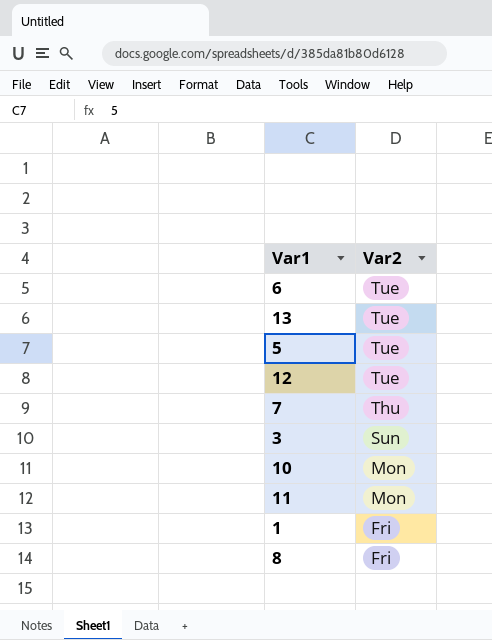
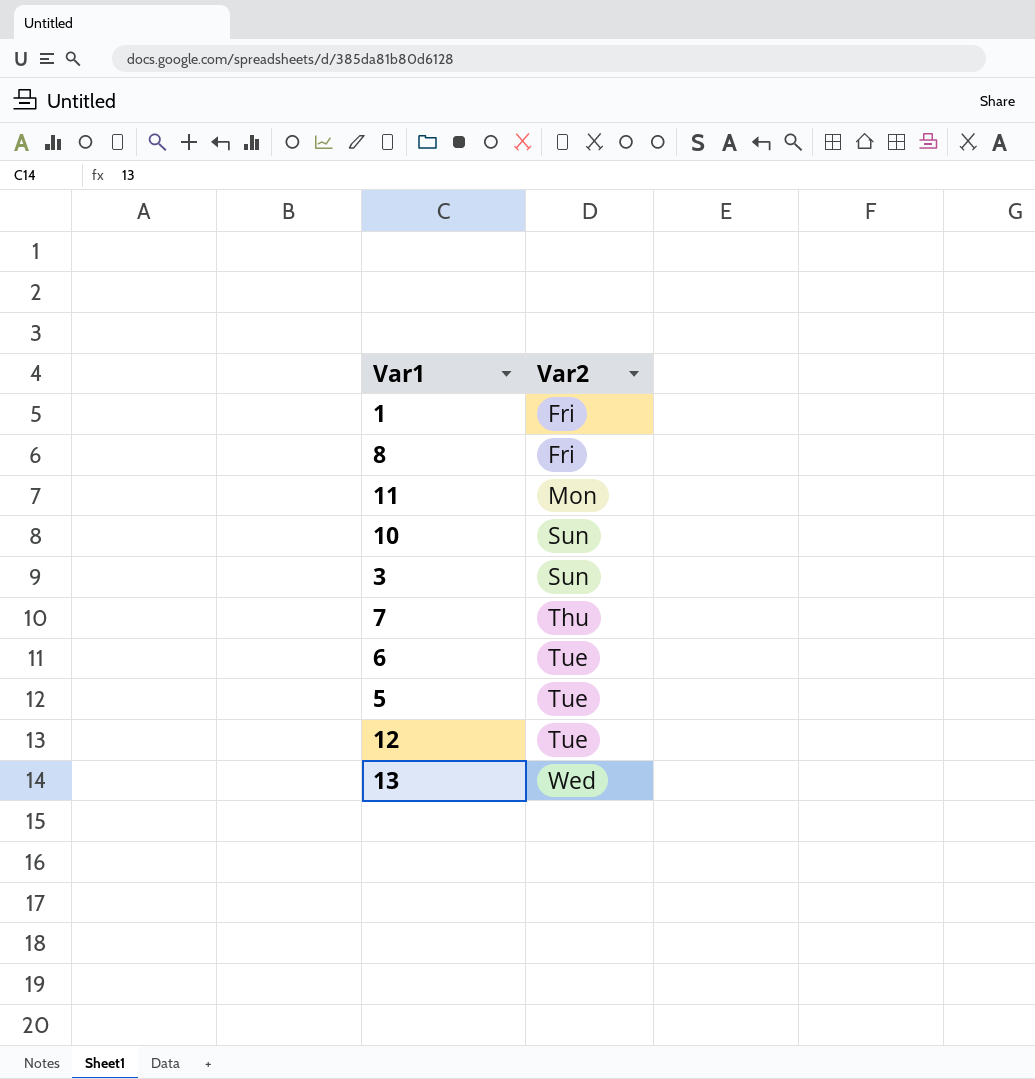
row order: Var2 descending -> Var2 ascending
10 | Var2: Mon -> Sun
13 | Var2: Tue -> Wed

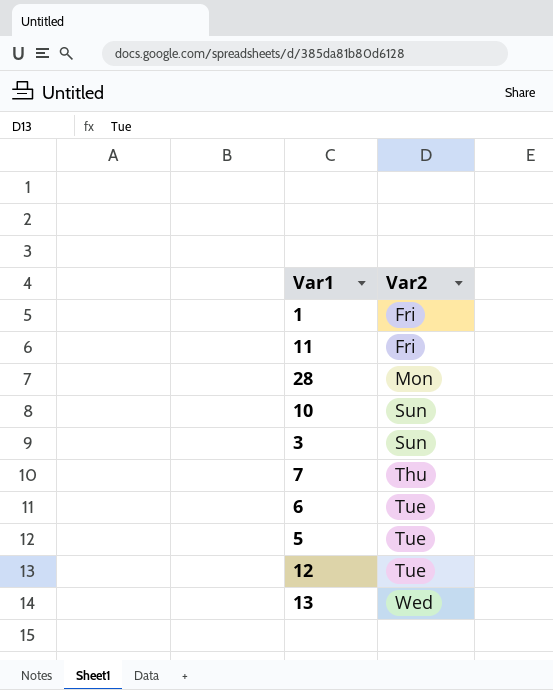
row 8: Fri -> none
11 | Var2: Mon -> Fri
row 28: none -> Mon

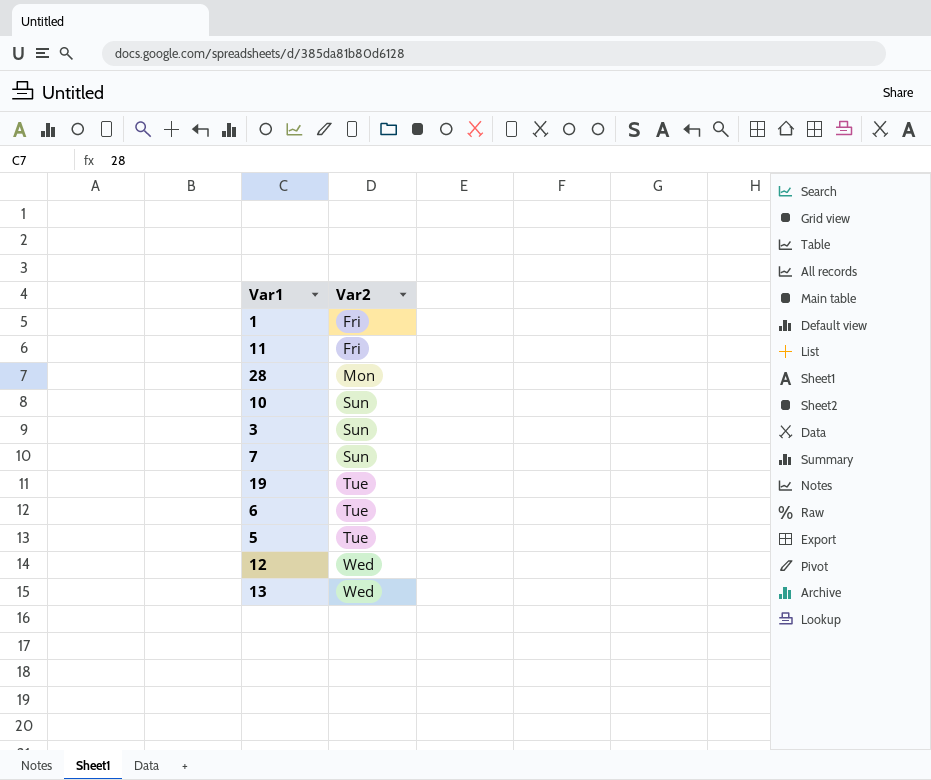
7 | Var2: Thu -> Sun
row 19: none -> Tue
12 | Var2: Tue -> Wed

